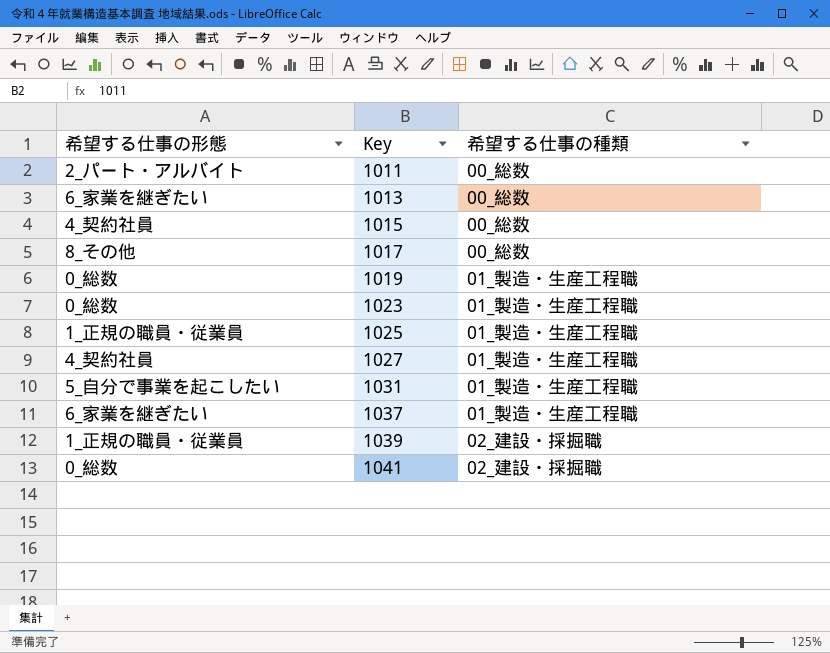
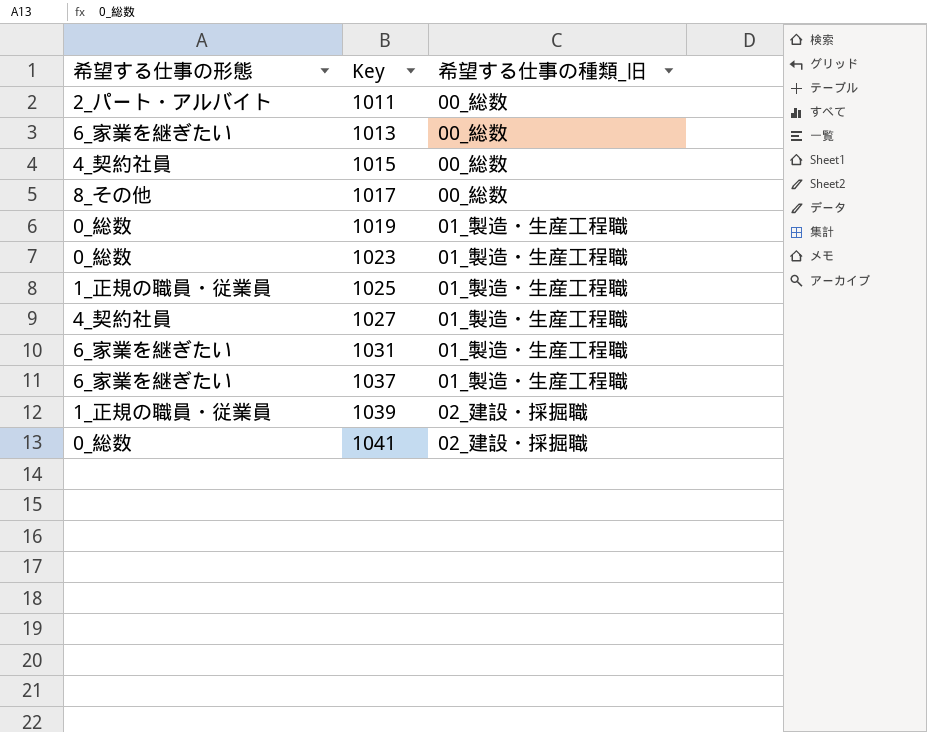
column name: 希望する仕事の種類 -> 希望する仕事の種類_旧
1031 | 希望する仕事の形態: 5_自分で事業を起こしたい -> 6_家業を継ぎたい

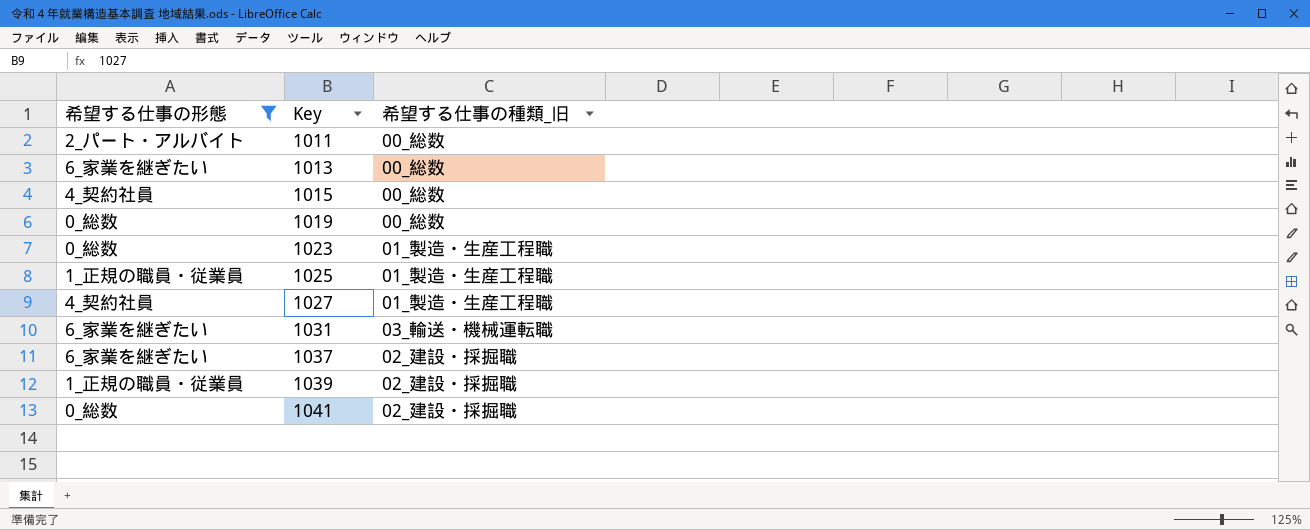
filter: none -> 希望する仕事の形態 != 8_その他
1019 | 希望する仕事の種類_旧: 01_製造・生産工程職 -> 00_総数
1031 | 希望する仕事の種類_旧: 01_製造・生産工程職 -> 03_輸送・機械運転職
1037 | 希望する仕事の種類_旧: 01_製造・生産工程職 -> 02_建設・採掘職

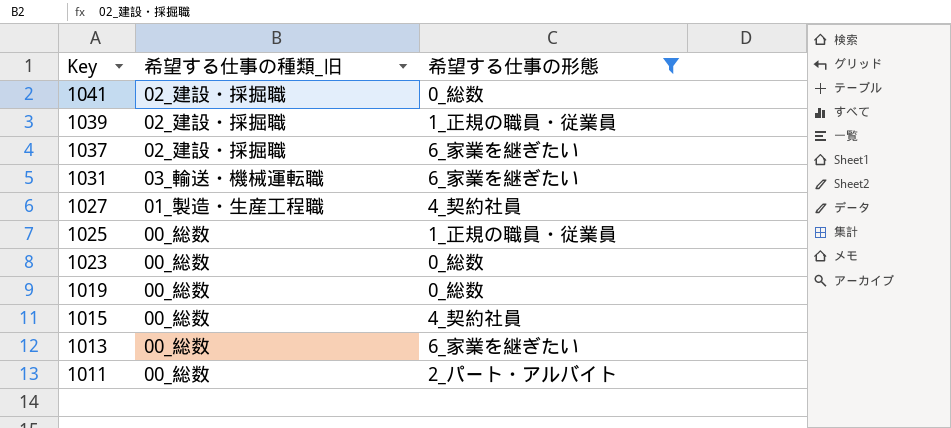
row order: Key ascending -> Key descending
column 希望する仕事の形態 | position: 1 -> 3
1025 | 希望する仕事の種類_旧: 01_製造・生産工程職 -> 00_総数
1023 | 希望する仕事の種類_旧: 01_製造・生産工程職 -> 00_総数

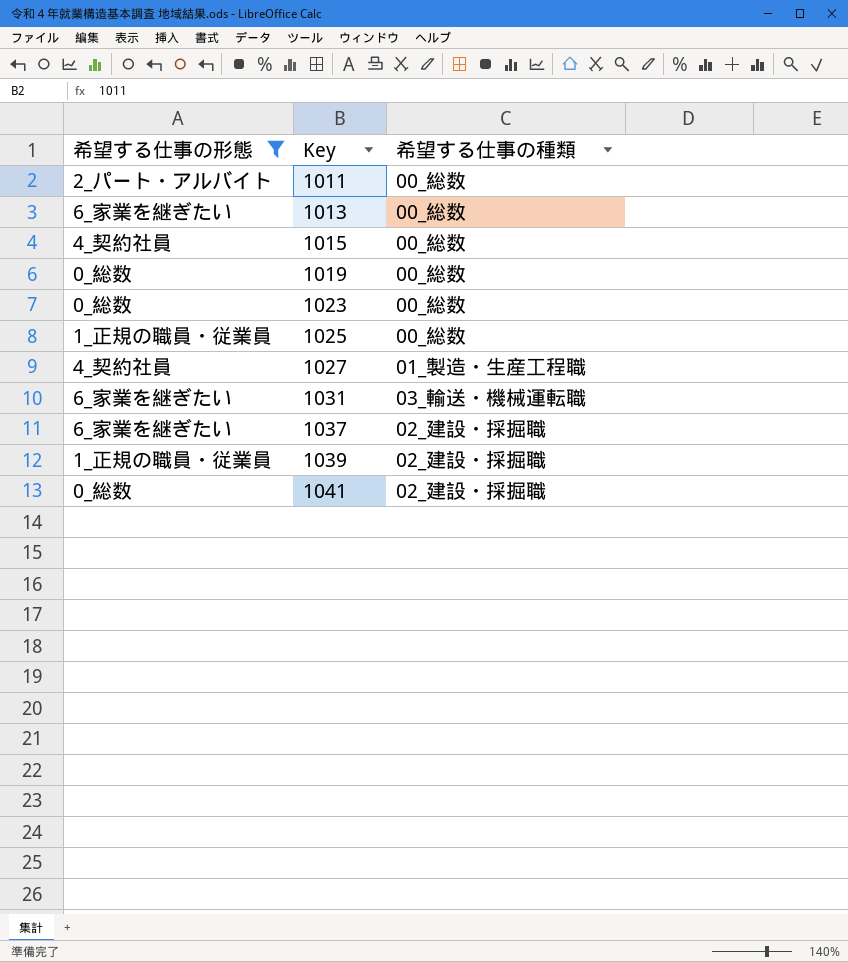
row order: Key descending -> Key ascending
column 希望する仕事の形態 | position: 3 -> 1
column name: 希望する仕事の種類_旧 -> 希望する仕事の種類

